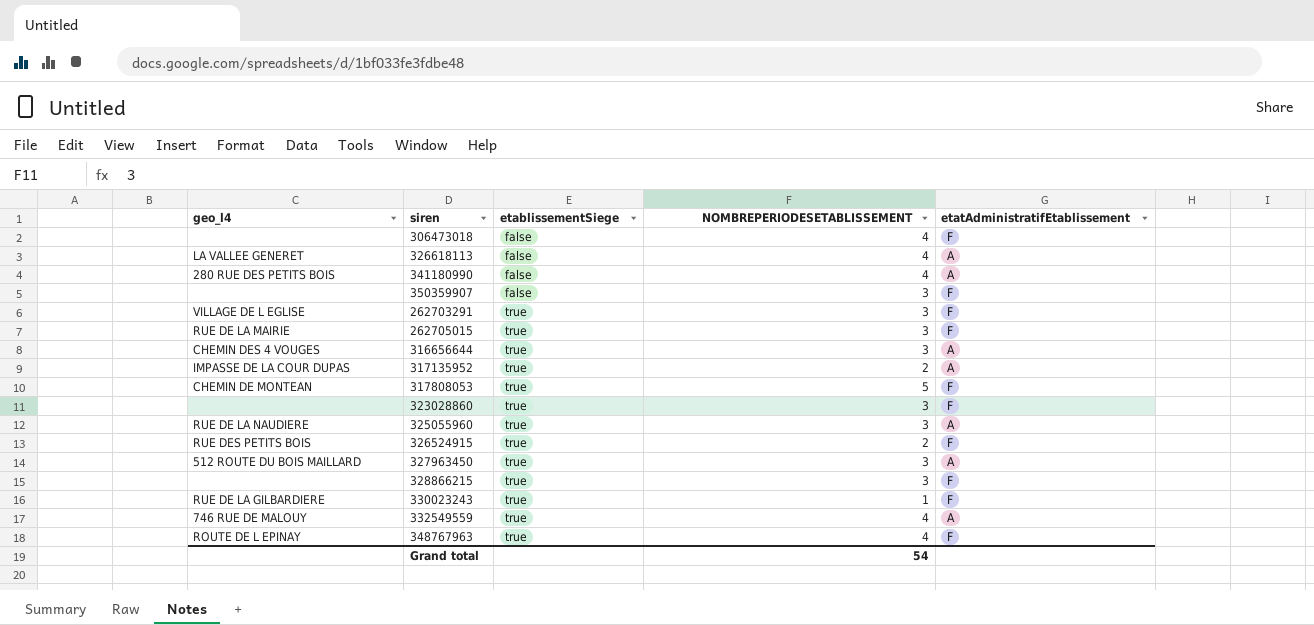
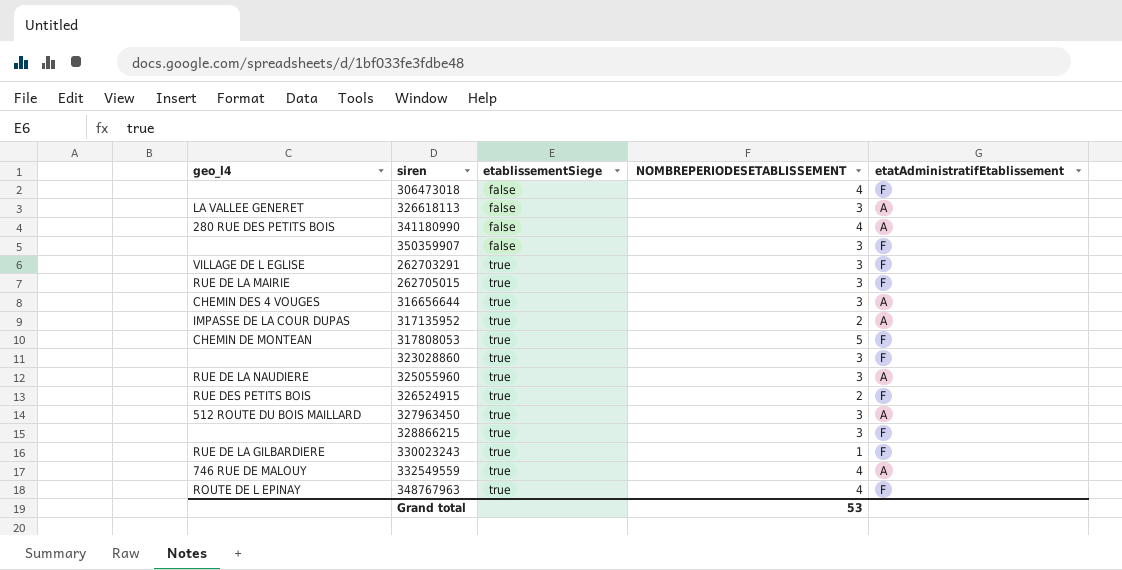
326618113 | NOMBREPERIODESETABLISSEMENT: 4 -> 3
Grand total | NOMBREPERIODESETABLISSEMENT: 54 -> 53

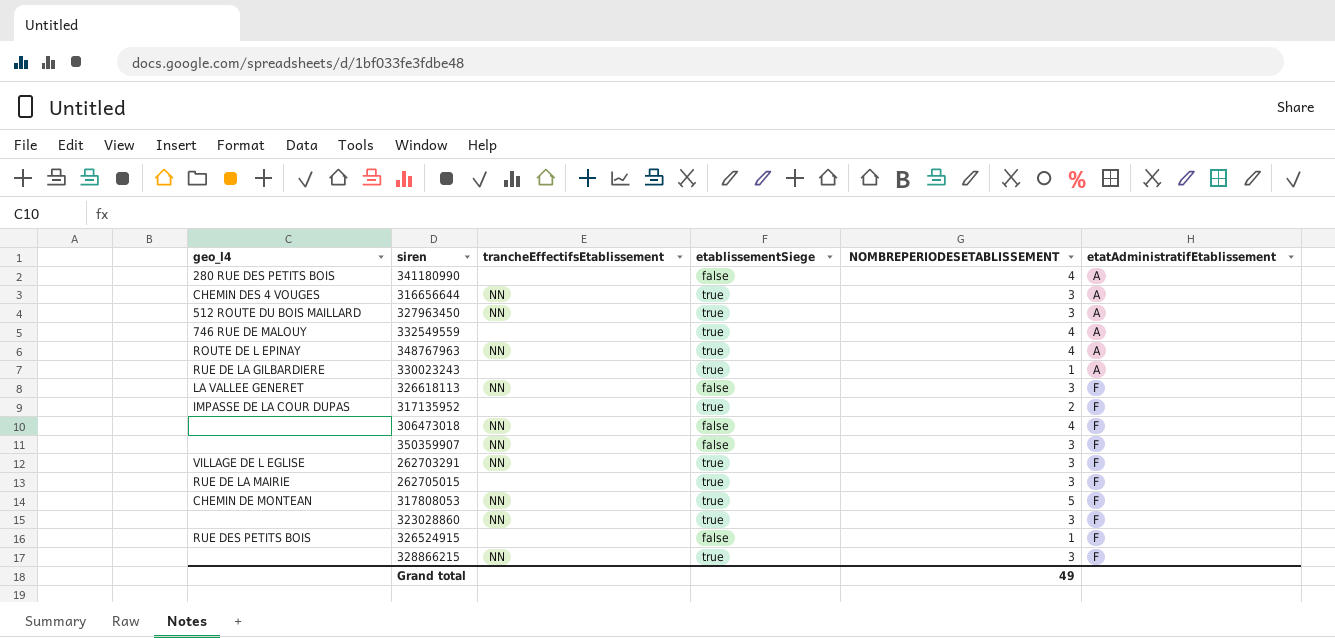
row order: etablissementSiege ascending -> etatAdministratifEtablissement ascending
column trancheEffectifsEtablissement | position: none -> 3
row 325055960: RUE DE LA NAUDIERE | true | 3 | A -> none
348767963 | etatAdministratifEtablissement: F -> A
330023243 | etatAdministratifEtablissement: F -> A
326618113 | etatAdministratifEtablissement: A -> F
317135952 | etatAdministratifEtablissement: A -> F
326524915 | etablissementSiege: true -> false
326524915 | NOMBREPERIODESETABLISSEMENT: 2 -> 1
Grand total | NOMBREPERIODESETABLISSEMENT: 53 -> 49

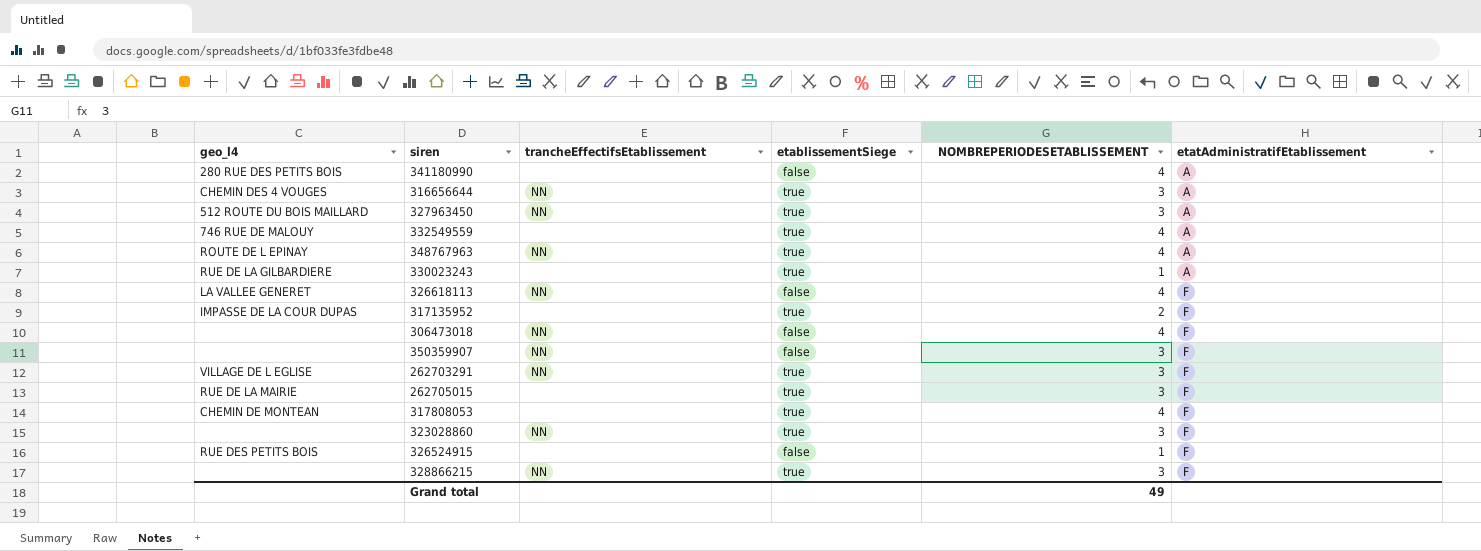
326618113 | NOMBREPERIODESETABLISSEMENT: 3 -> 4
317808053 | trancheEffectifsEtablissement: NN -> none
317808053 | NOMBREPERIODESETABLISSEMENT: 5 -> 4

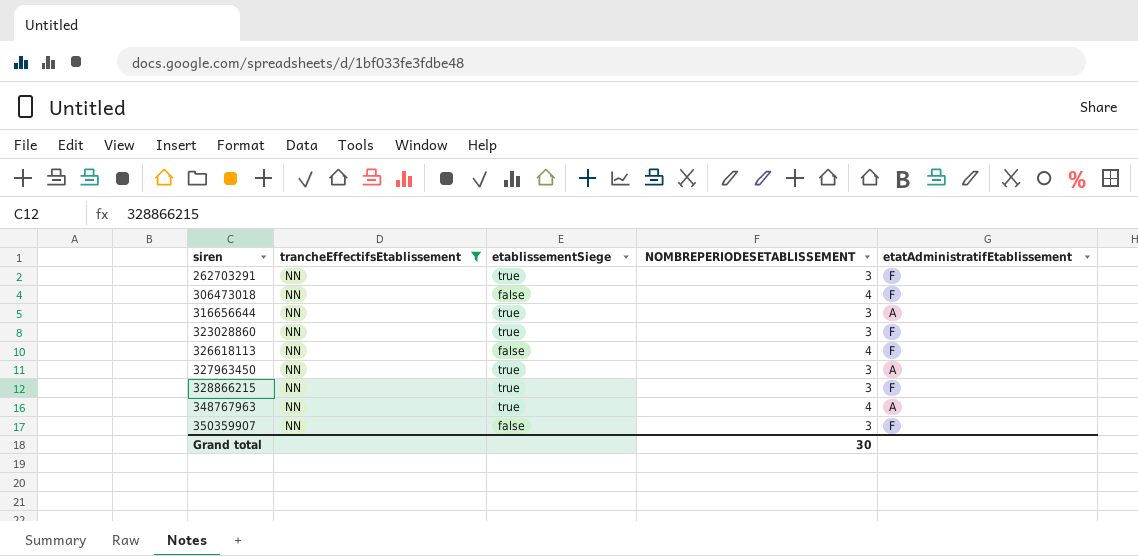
filter: none -> trancheEffectifsEtablissement = NN
row order: etatAdministratifEtablissement ascending -> siren ascending
column geo_l4 | position: 1 -> none
Grand total | NOMBREPERIODESETABLISSEMENT: 49 -> 30

